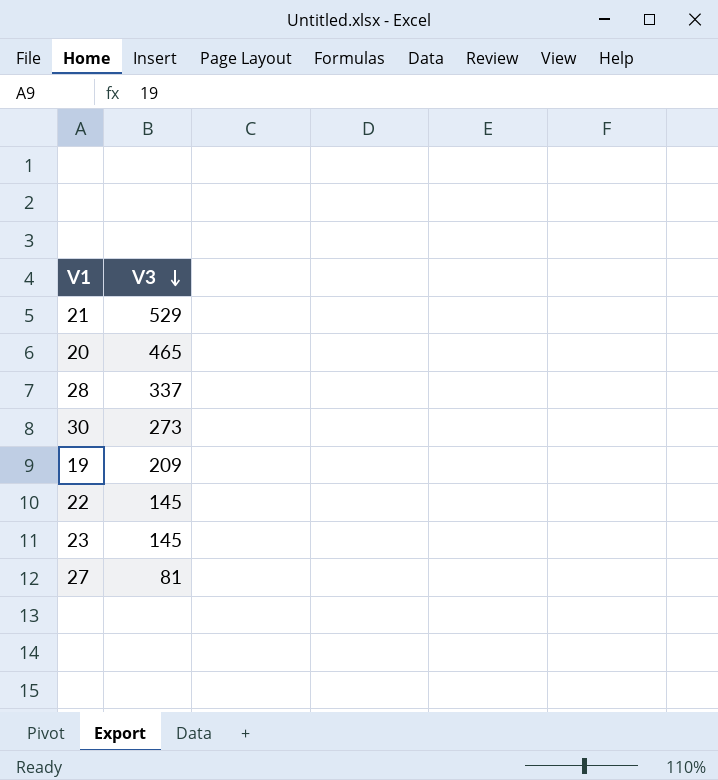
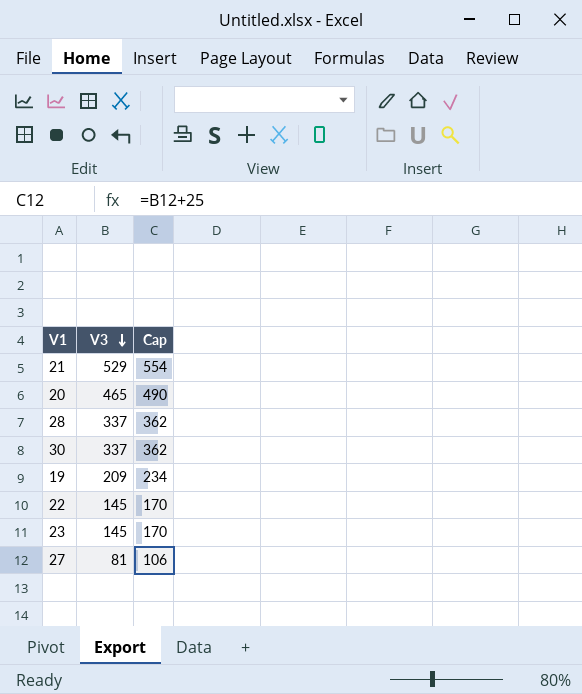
column Cap | formula: none -> [V3] + 25
30 | V3: 273 -> 337

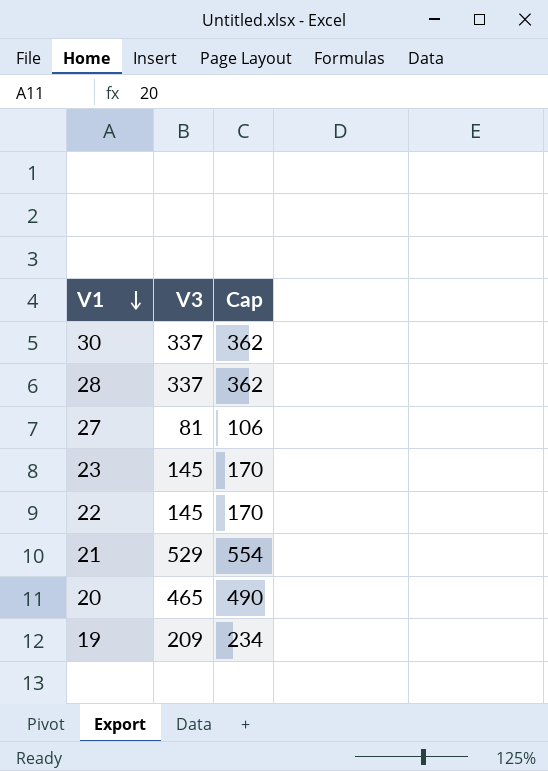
row order: V3 descending -> V1 descending

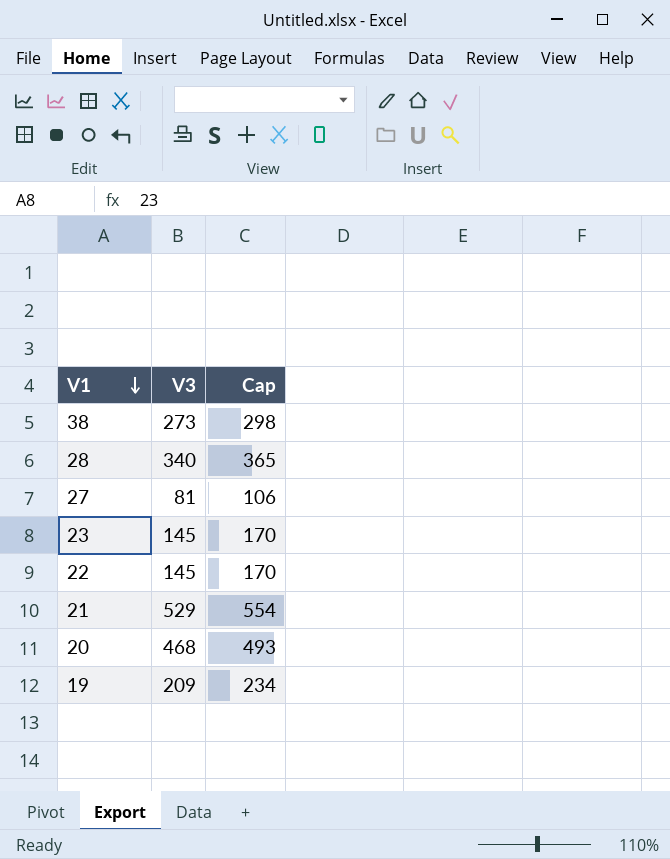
row 30: 337 | 362 -> none
row 38: none -> 273 | 298
28 | V3: 337 -> 340
28 | Cap: 362 -> 365
20 | V3: 465 -> 468
20 | Cap: 490 -> 493

